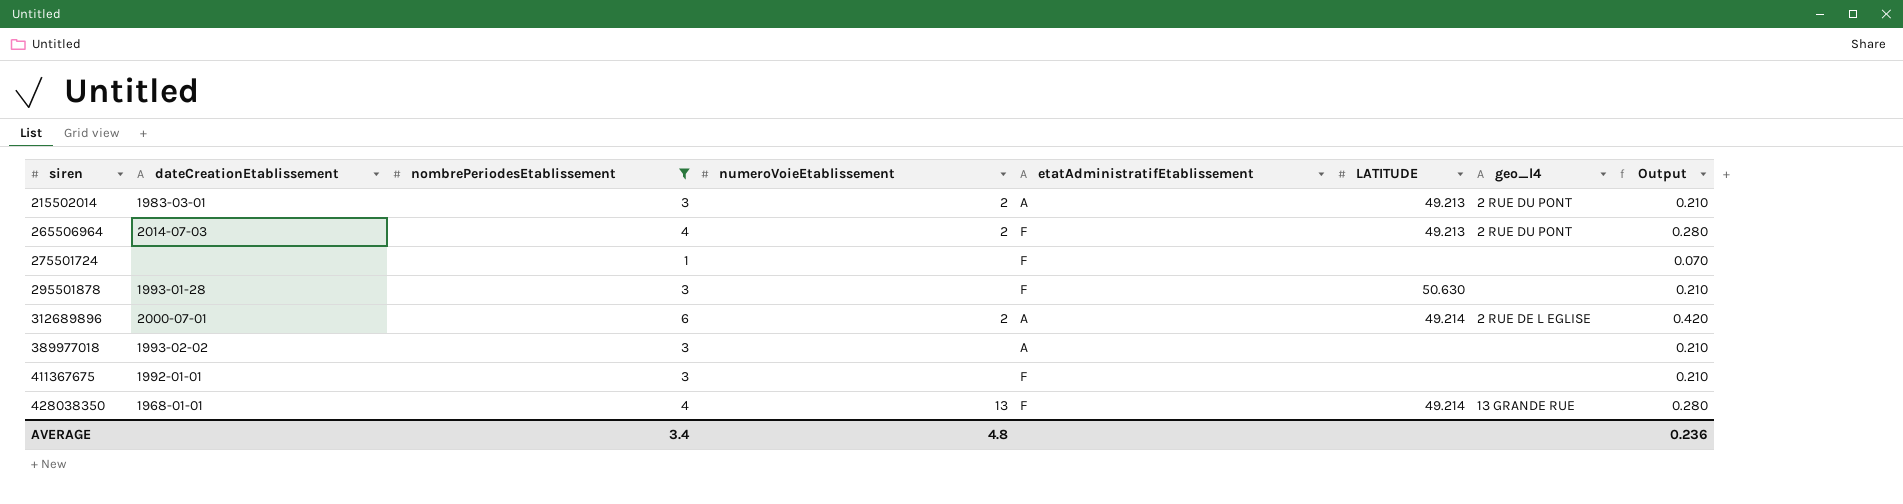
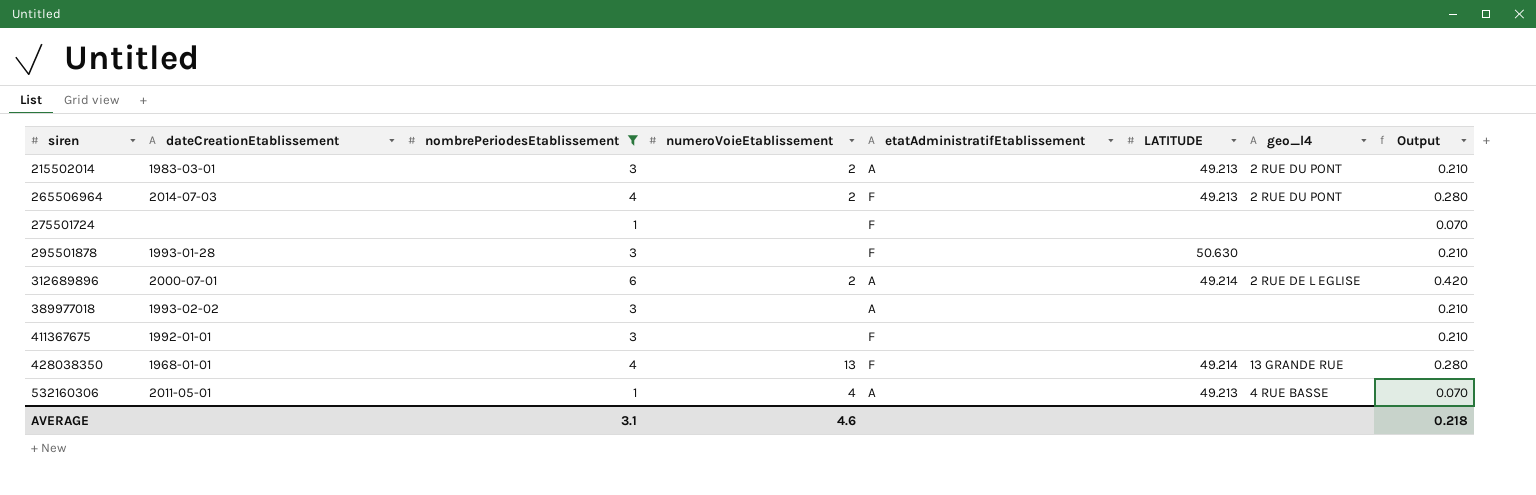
row 532160306: none -> 2011-05-01 | 1 | 4 | A | 49.213 | 4 RUE BASSE | 0.070
AVERAGE | nombrePeriodesEtablissement: 3.4 -> 3.1
AVERAGE | numeroVoieEtablissement: 4.8 -> 4.6
AVERAGE | Output: 0.236 -> 0.218

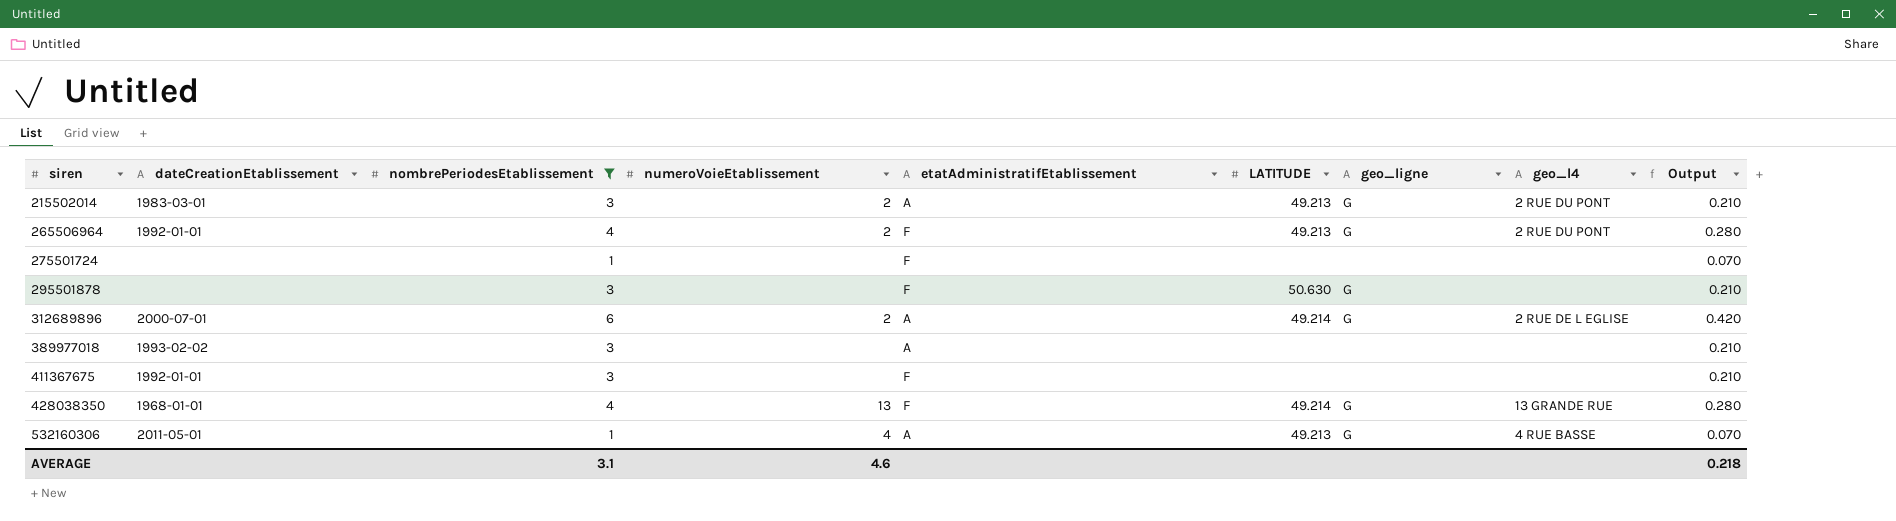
column geo_ligne | position: none -> 7
265506964 | dateCreationEtablissement: 2014-07-03 -> 1992-01-01
295501878 | dateCreationEtablissement: 1993-01-28 -> none

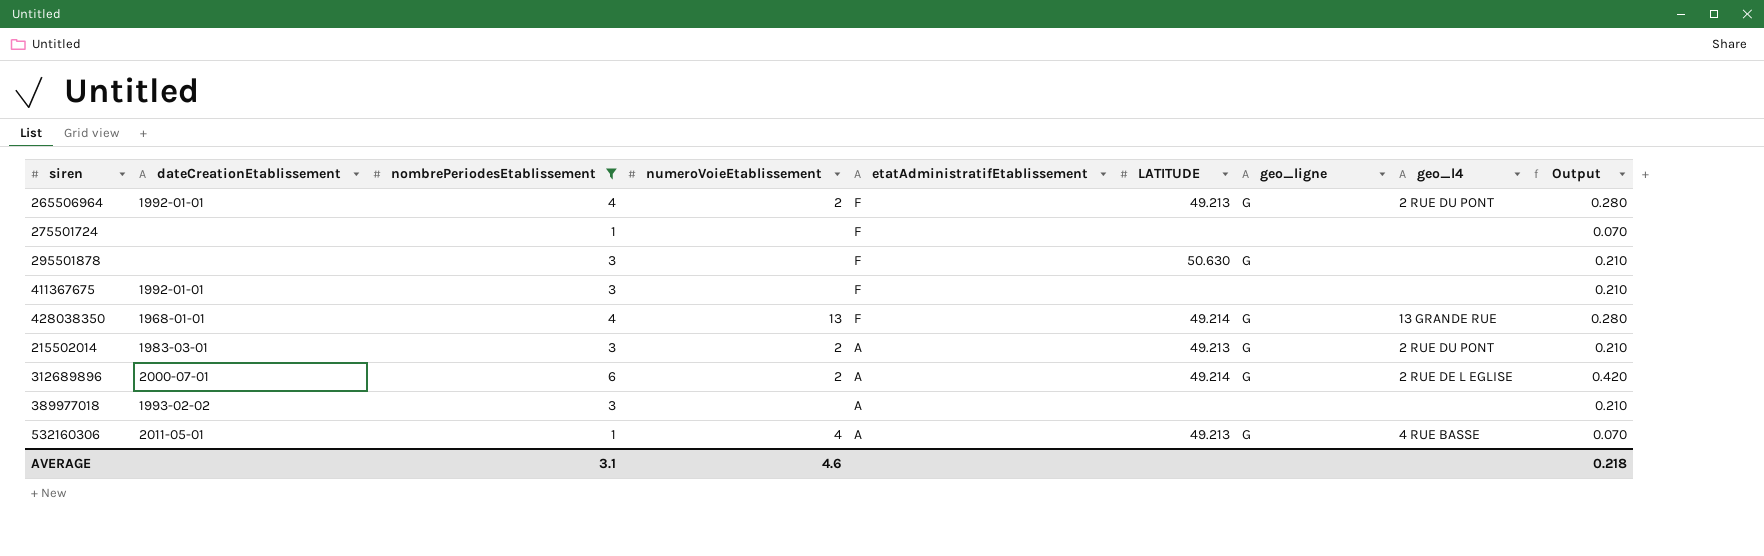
row order: siren ascending -> etatAdministratifEtablissement descending

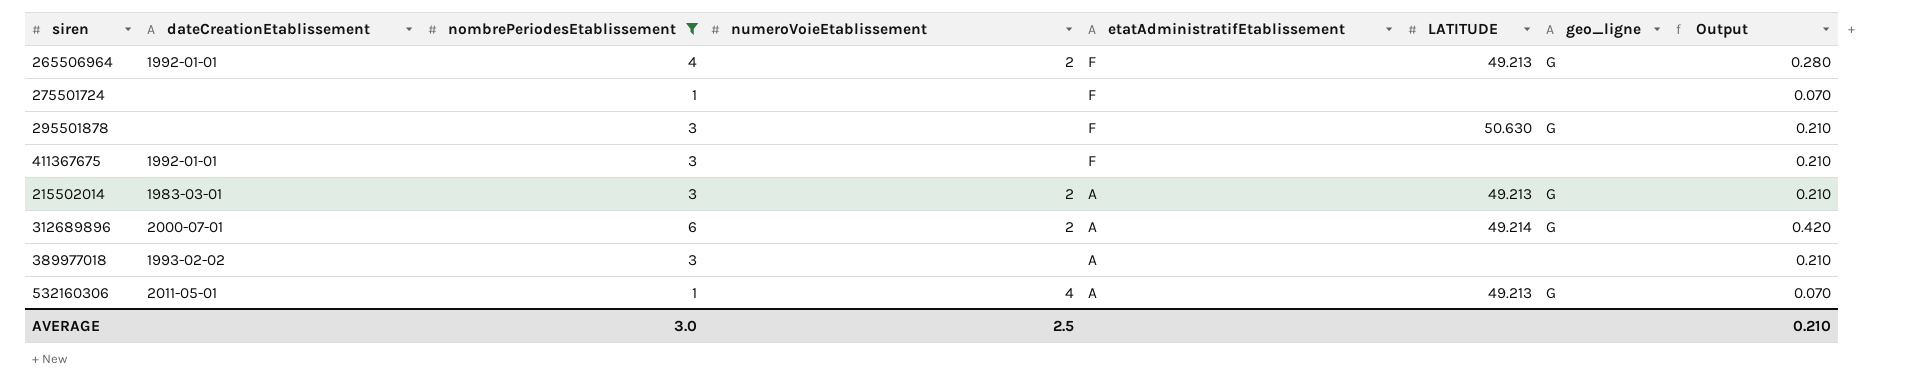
column geo_l4 | position: 8 -> none
row 428038350: 1968-01-01 | 4 | 13 | F | 49.214 | G | 13 GRANDE RUE | 0.280 -> none
AVERAGE | nombrePeriodesEtablissement: 3.1 -> 3.0
AVERAGE | numeroVoieEtablissement: 4.6 -> 2.5
AVERAGE | Output: 0.218 -> 0.210

